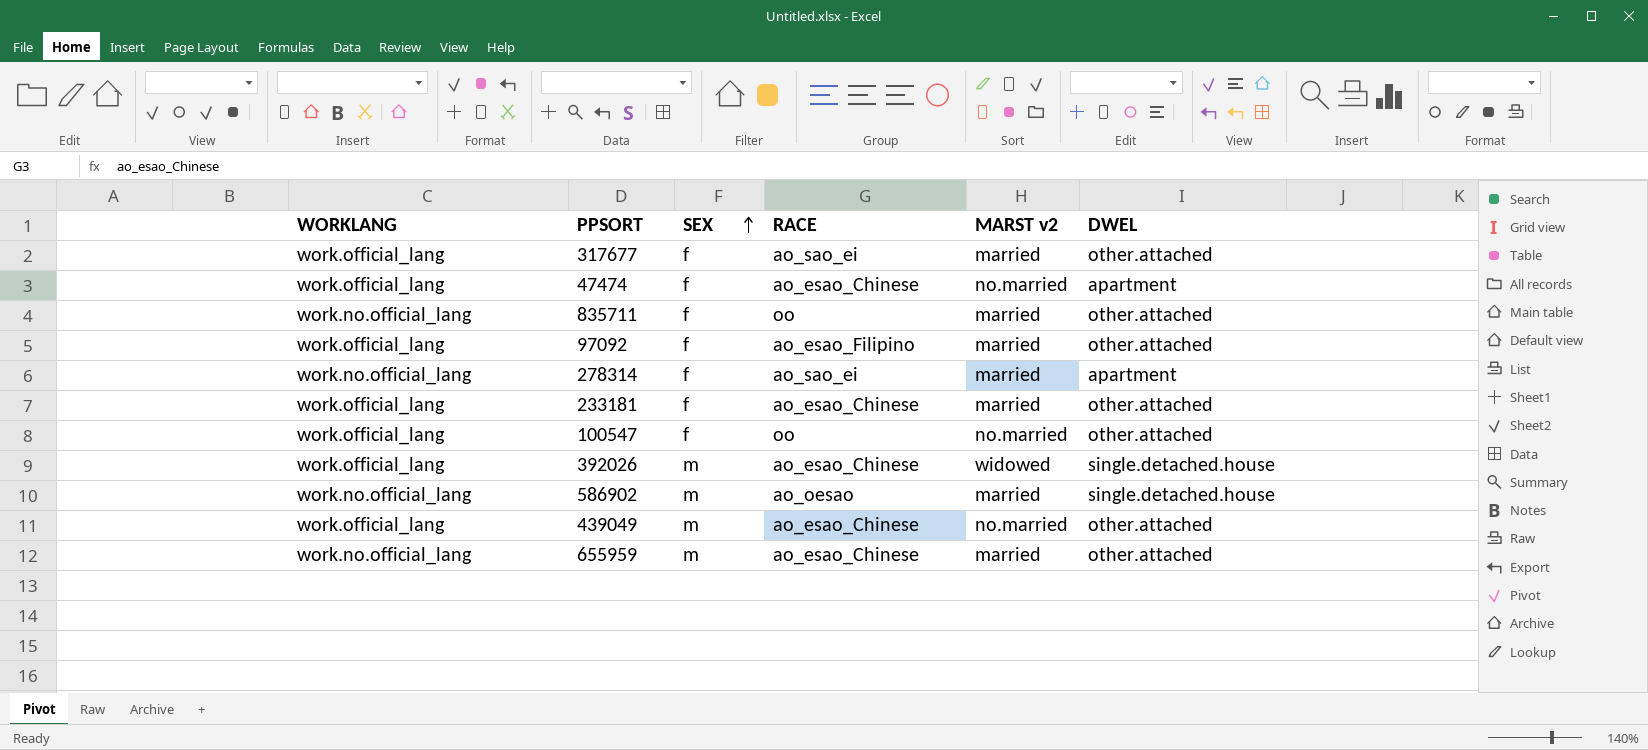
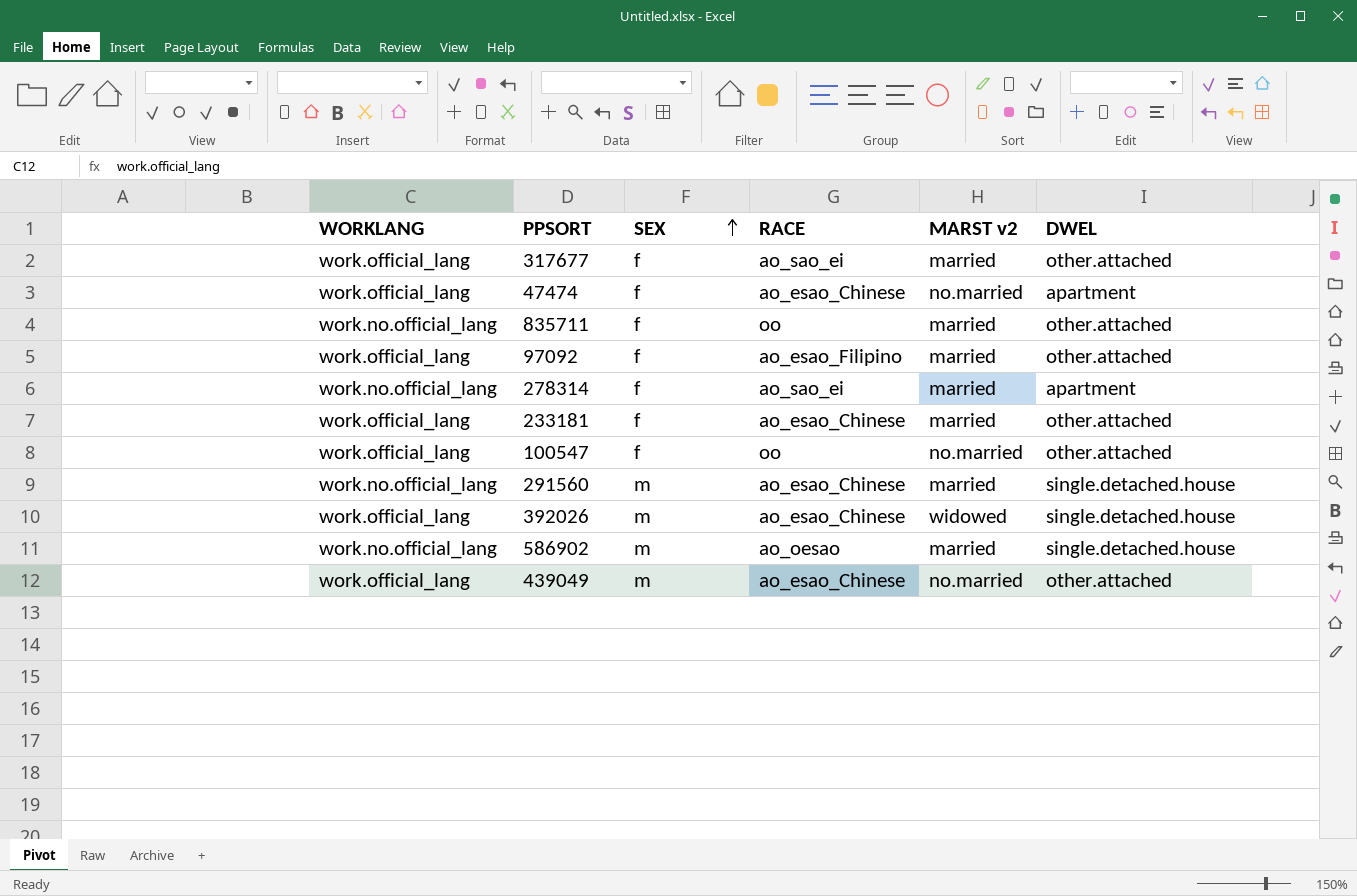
row 655959: work.no.official_lang | m | ao_esao_Chinese | married | other.attached -> none
row 291560: none -> work.no.official_lang | m | ao_esao_Chinese | married | single.detached.house

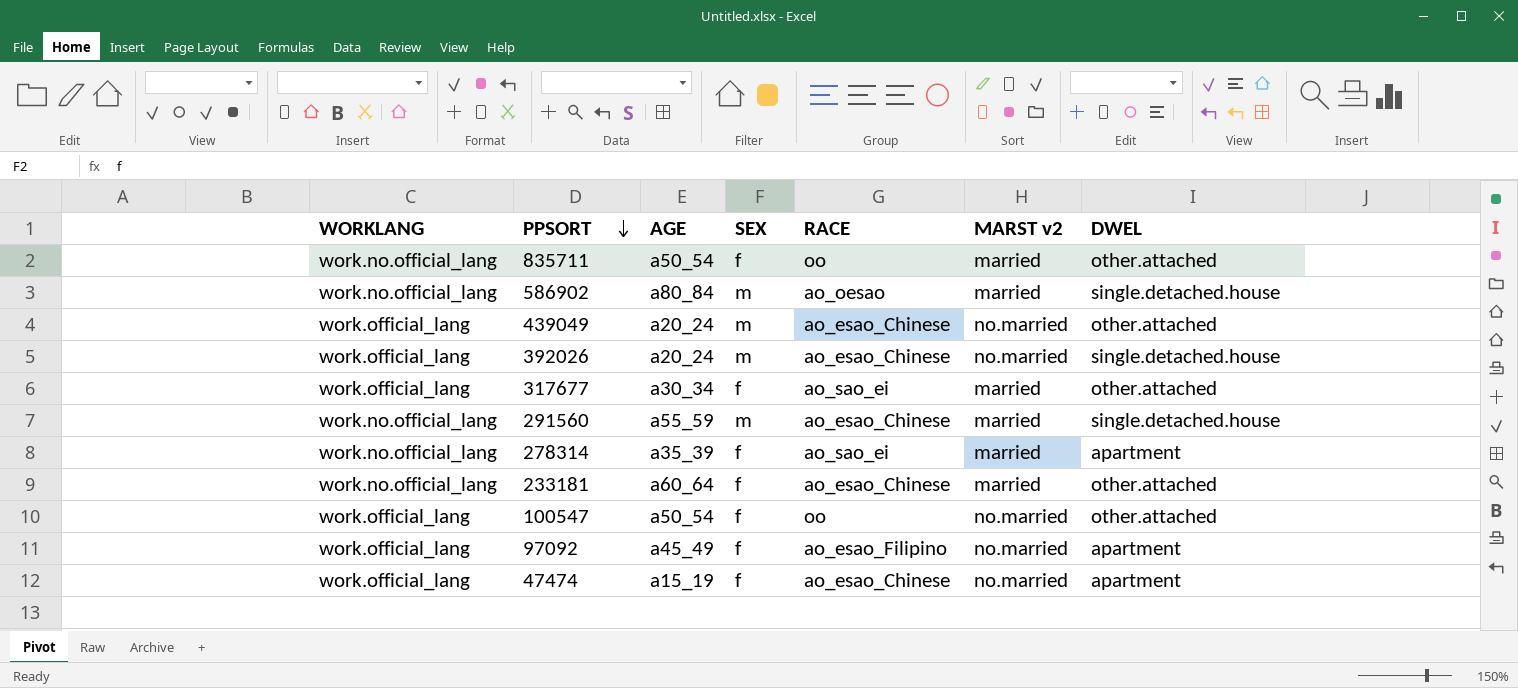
row order: SEX ascending -> PPSORT descending
column AGE | position: none -> 3
392026 | MARST v2: widowed -> no.married
233181 | WORKLANG: work.official_lang -> work.no.official_lang
97092 | MARST v2: married -> no.married
97092 | DWEL: other.attached -> apartment

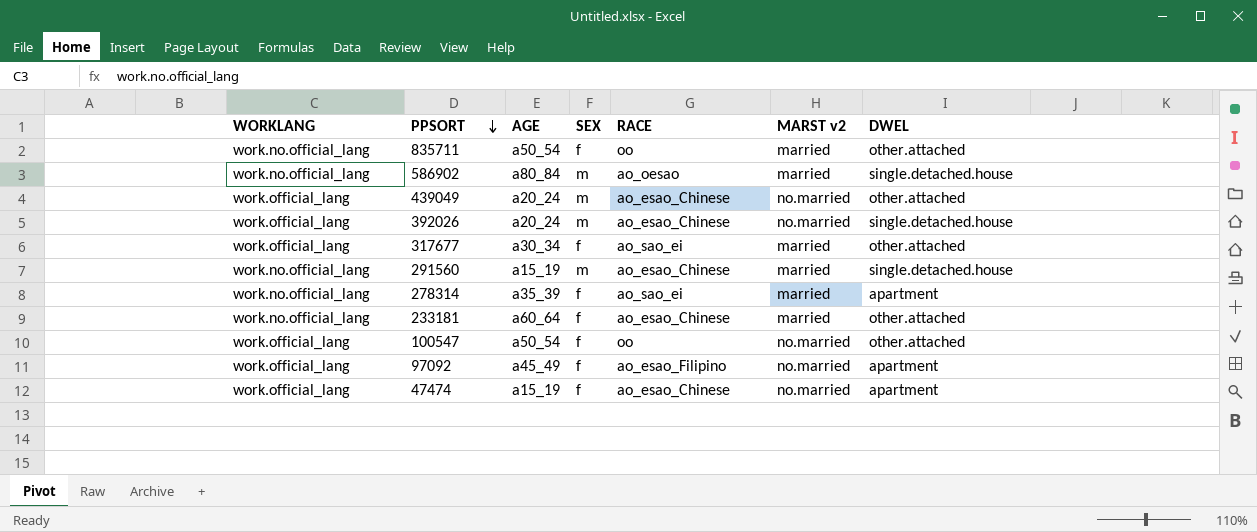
291560 | AGE: a55_59 -> a15_19

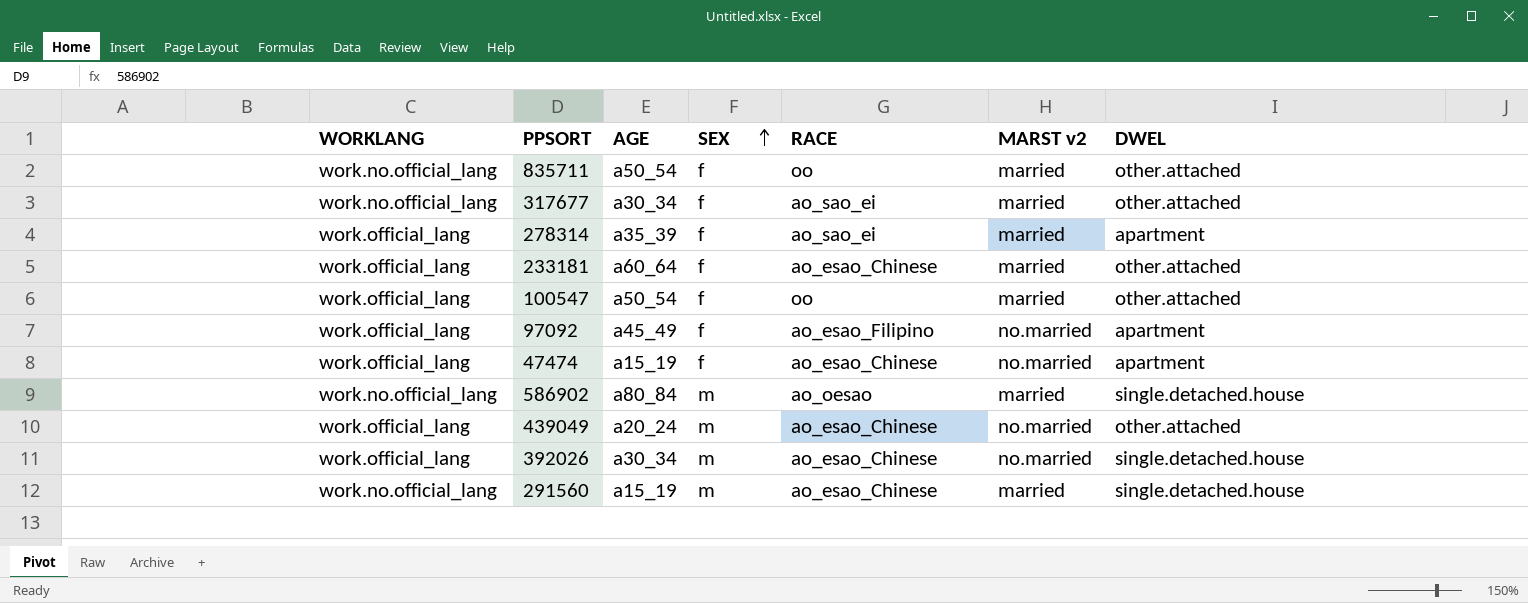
row order: PPSORT descending -> SEX ascending
317677 | WORKLANG: work.official_lang -> work.no.official_lang
278314 | WORKLANG: work.no.official_lang -> work.official_lang
233181 | WORKLANG: work.no.official_lang -> work.official_lang
100547 | MARST v2: no.married -> married
392026 | AGE: a20_24 -> a30_34

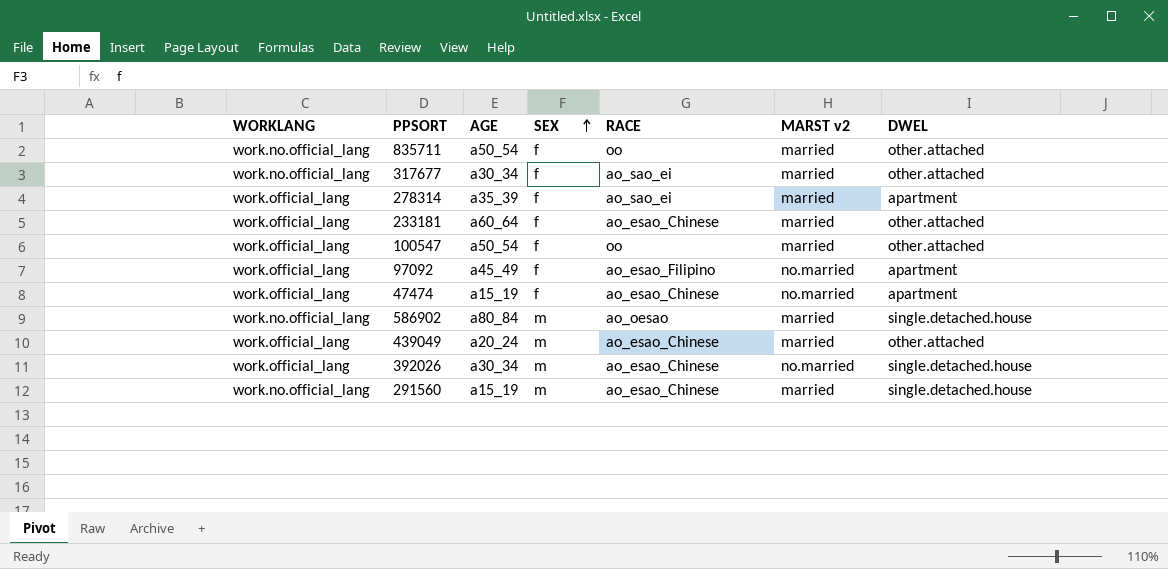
439049 | MARST v2: no.married -> married

